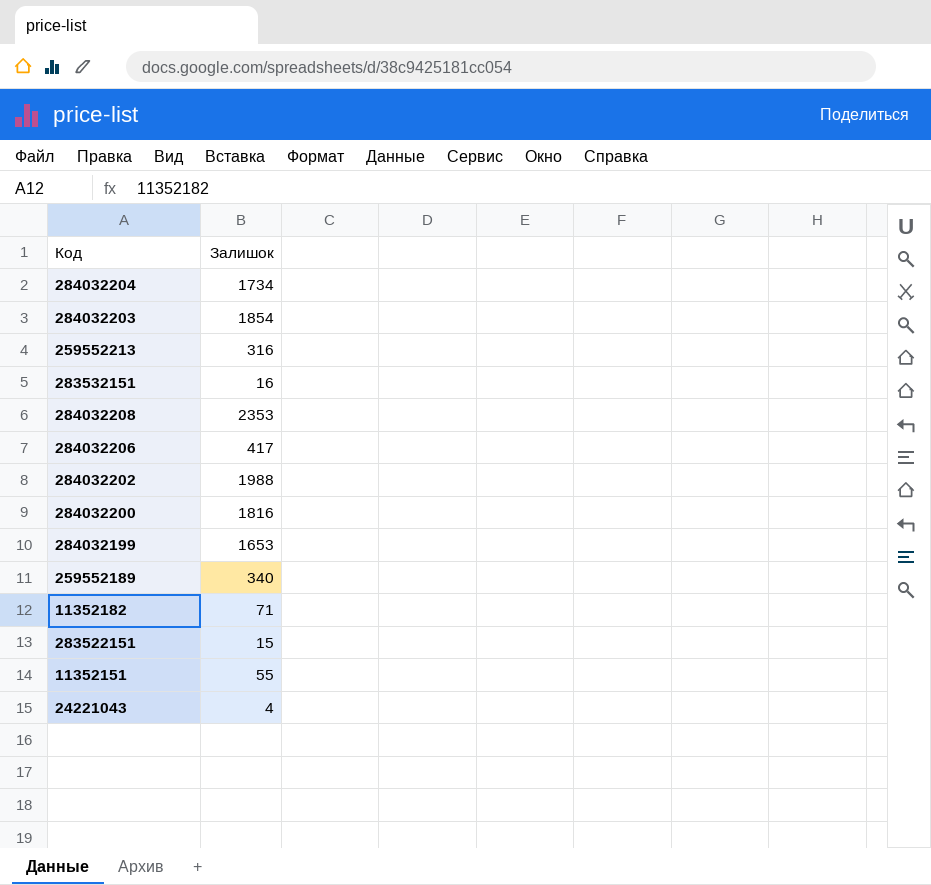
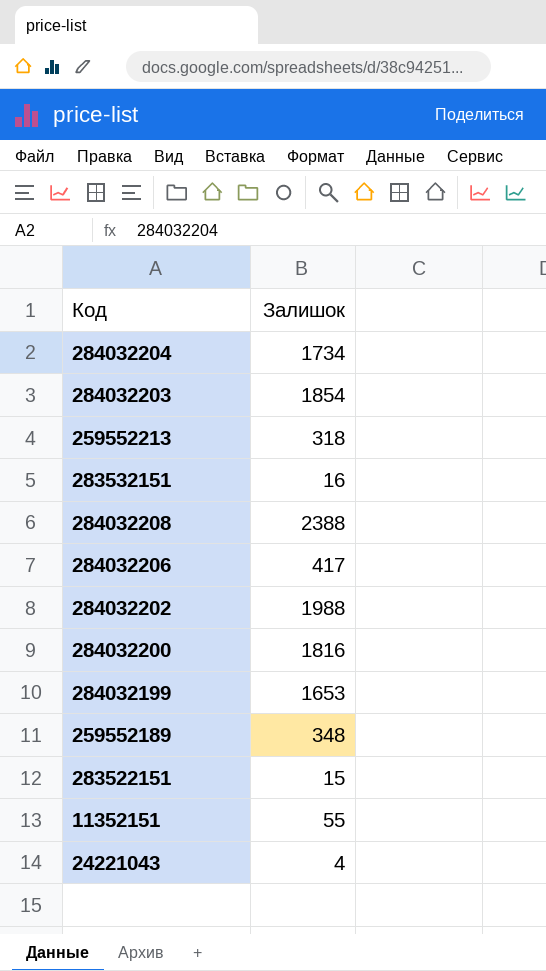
row 11352182: 71 -> none
259552213 | Залишок: 316 -> 318
284032208 | Залишок: 2353 -> 2388
259552189 | Залишок: 340 -> 348

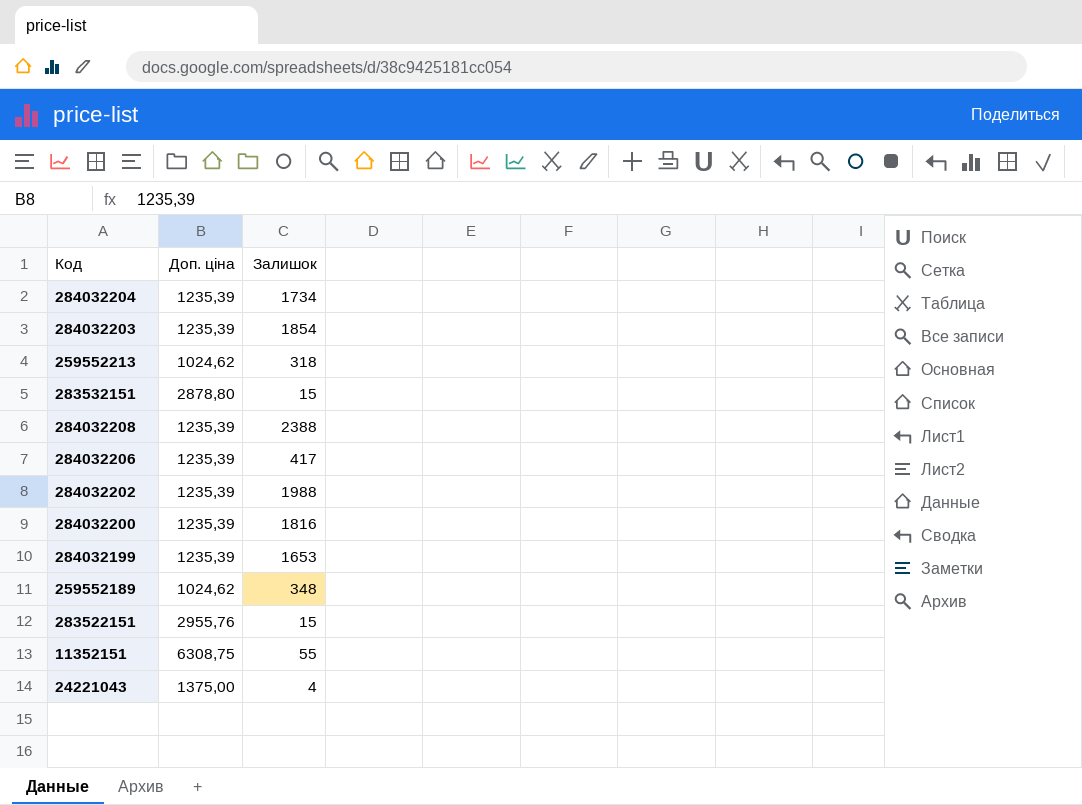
column Доп. ціна | position: none -> 2
283532151 | Залишок: 16 -> 15

